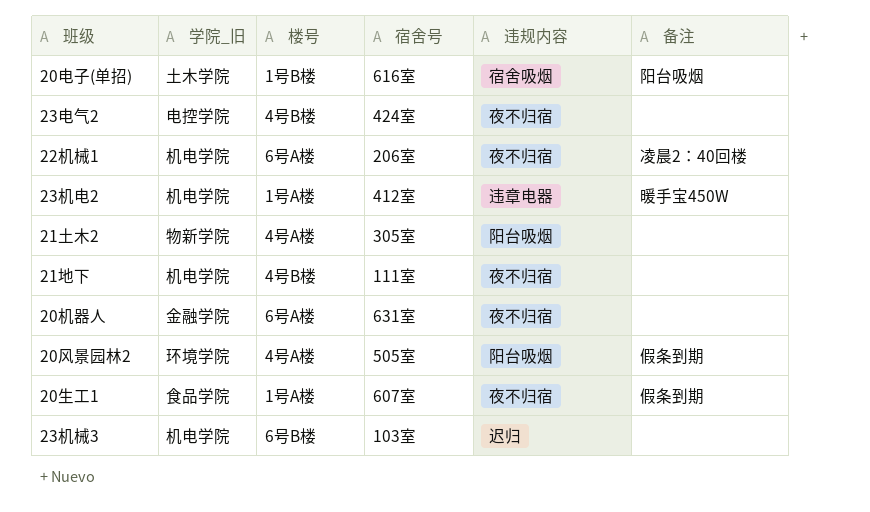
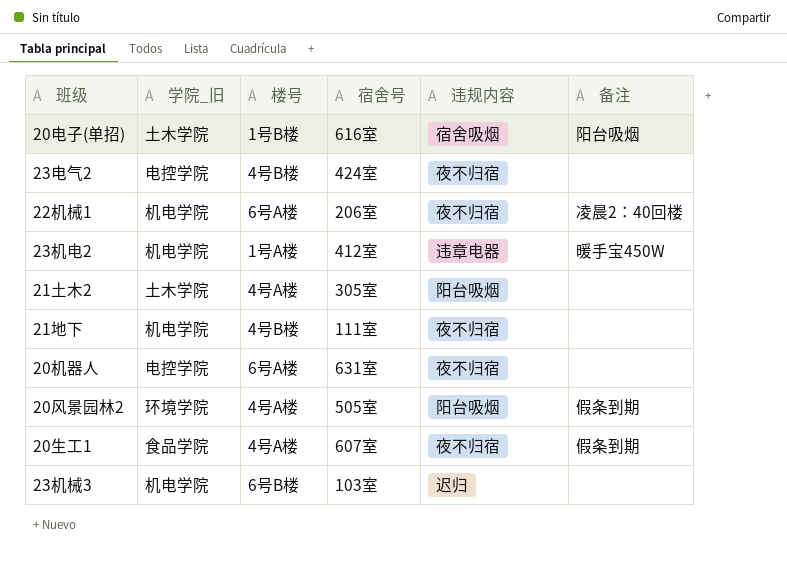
21土木2 | 学院_旧: 物新学院 -> 土木学院
20机器人 | 学院_旧: 金融学院 -> 电控学院
20生工1 | 楼号: 1号A楼 -> 4号A楼

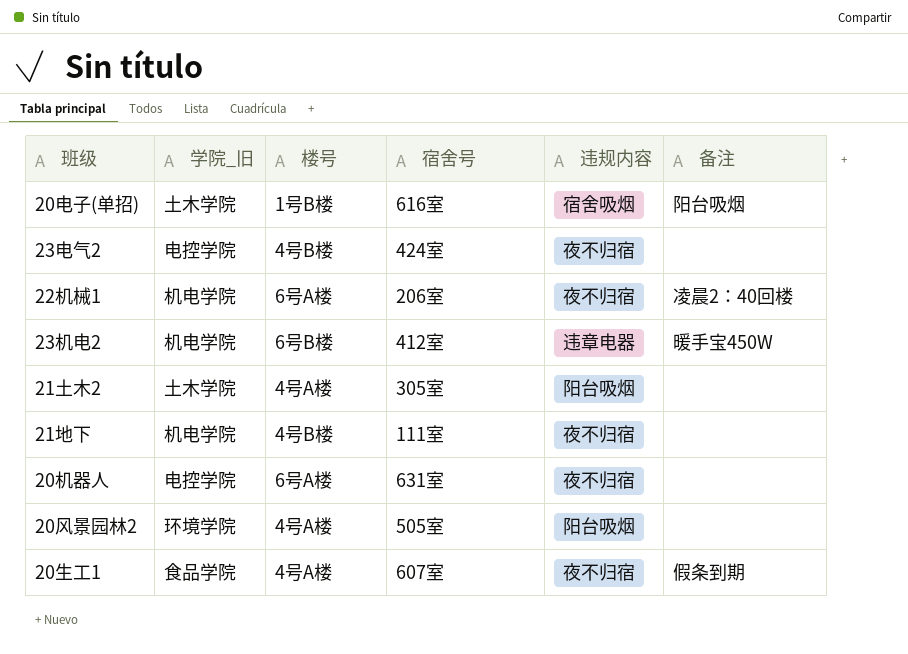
row 23机械3: 机电学院 | 6号B楼 | 103室 | 迟归 | none -> none
23机电2 | 楼号: 1号A楼 -> 6号B楼
20风景园林2 | 备注: 假条到期 -> none

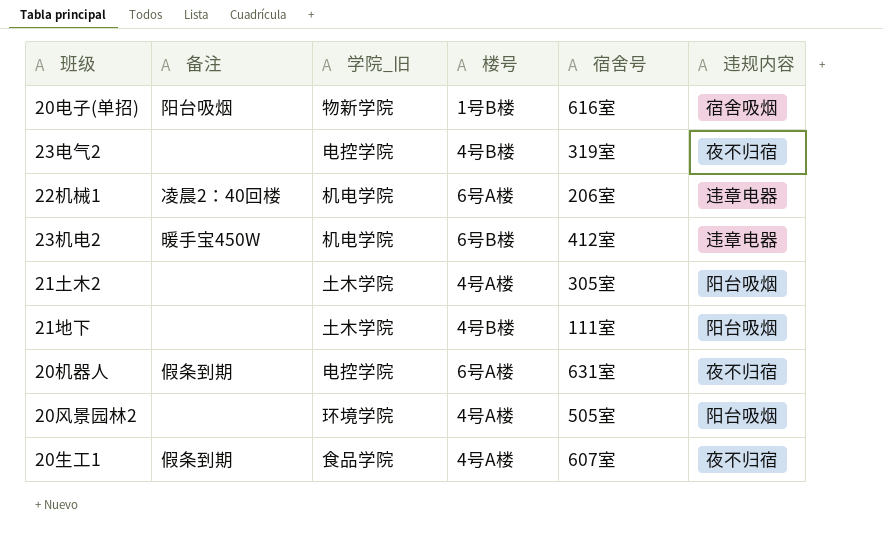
column 备注 | position: 6 -> 2
20电子(单招) | 学院_旧: 土木学院 -> 物新学院
23电气2 | 宿舍号: 424室 -> 319室
22机械1 | 违规内容: 夜不归宿 -> 违章电器
21地下 | 学院_旧: 机电学院 -> 土木学院
21地下 | 违规内容: 夜不归宿 -> 阳台吸烟
20机器人 | 备注: none -> 假条到期

